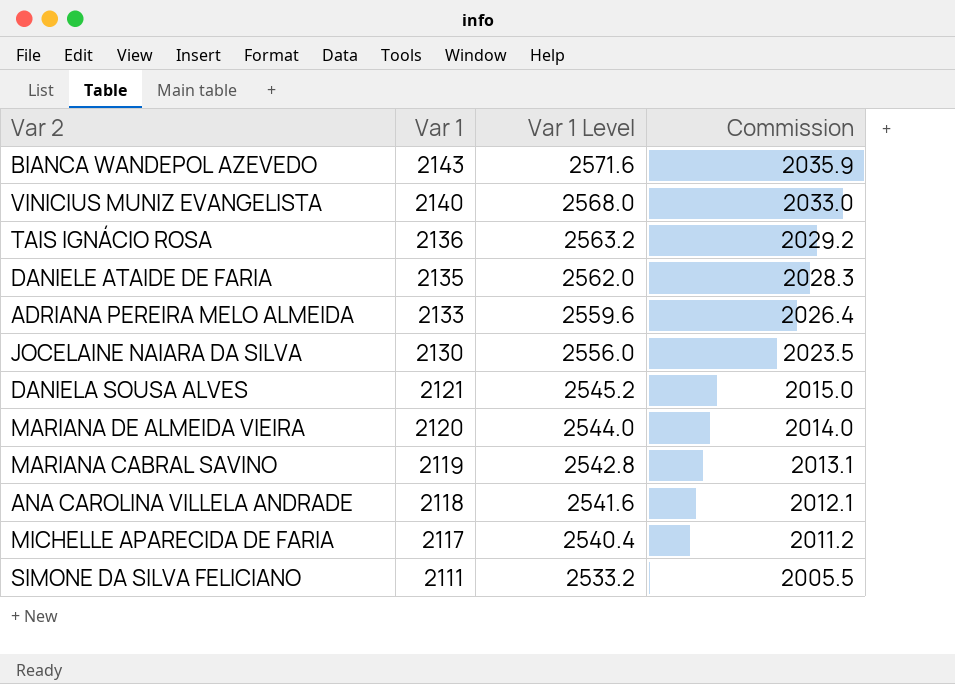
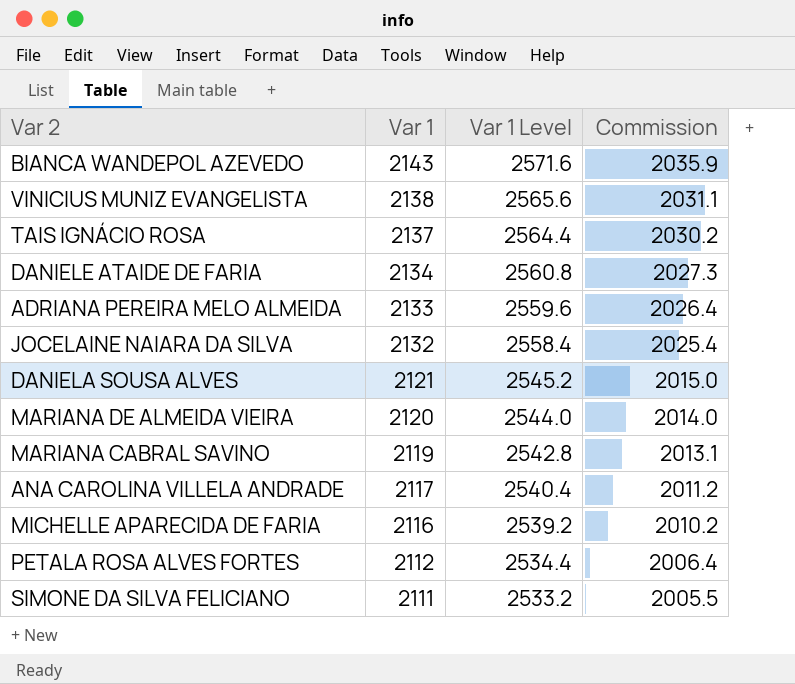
VINICIUS MUNIZ EVANGELISTA | Var 1: 2140 -> 2138
VINICIUS MUNIZ EVANGELISTA | Var 1 Level: 2568.0 -> 2565.6
VINICIUS MUNIZ EVANGELISTA | Commission: 2033.0 -> 2031.1
TAIS IGNÁCIO ROSA | Var 1: 2136 -> 2137
TAIS IGNÁCIO ROSA | Var 1 Level: 2563.2 -> 2564.4
TAIS IGNÁCIO ROSA | Commission: 2029.2 -> 2030.2
DANIELE ATAIDE DE FARIA | Var 1: 2135 -> 2134
DANIELE ATAIDE DE FARIA | Var 1 Level: 2562.0 -> 2560.8
DANIELE ATAIDE DE FARIA | Commission: 2028.3 -> 2027.3
JOCELAINE NAIARA DA SILVA | Var 1: 2130 -> 2132
JOCELAINE NAIARA DA SILVA | Var 1 Level: 2556.0 -> 2558.4
JOCELAINE NAIARA DA SILVA | Commission: 2023.5 -> 2025.4
ANA CAROLINA VILLELA ANDRADE | Var 1: 2118 -> 2117
ANA CAROLINA VILLELA ANDRADE | Var 1 Level: 2541.6 -> 2540.4
ANA CAROLINA VILLELA ANDRADE | Commission: 2012.1 -> 2011.2
MICHELLE APARECIDA DE FARIA | Var 1: 2117 -> 2116
MICHELLE APARECIDA DE FARIA | Var 1 Level: 2540.4 -> 2539.2
MICHELLE APARECIDA DE FARIA | Commission: 2011.2 -> 2010.2
row PETALA ROSA ALVES FORTES: none -> 2112 | 2534.4 | 2006.4

